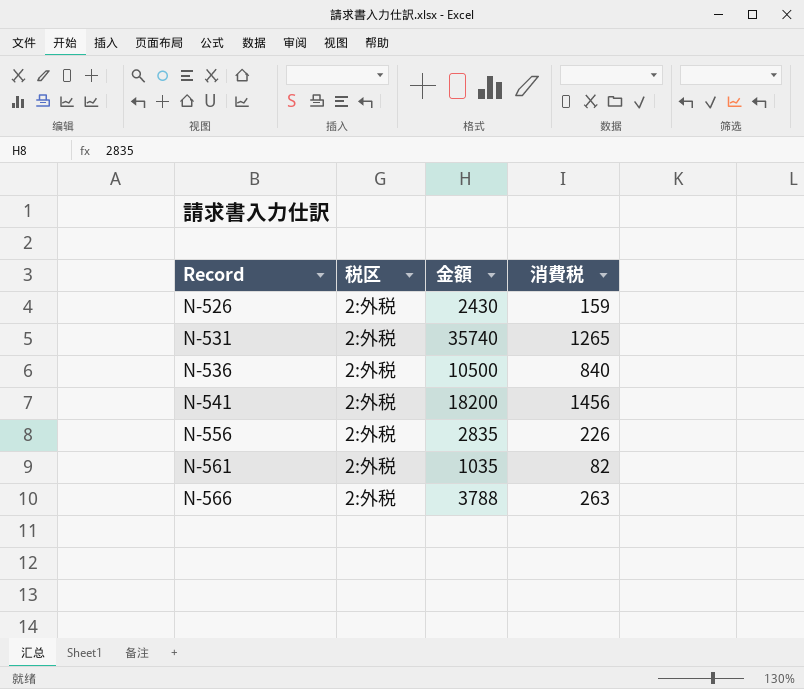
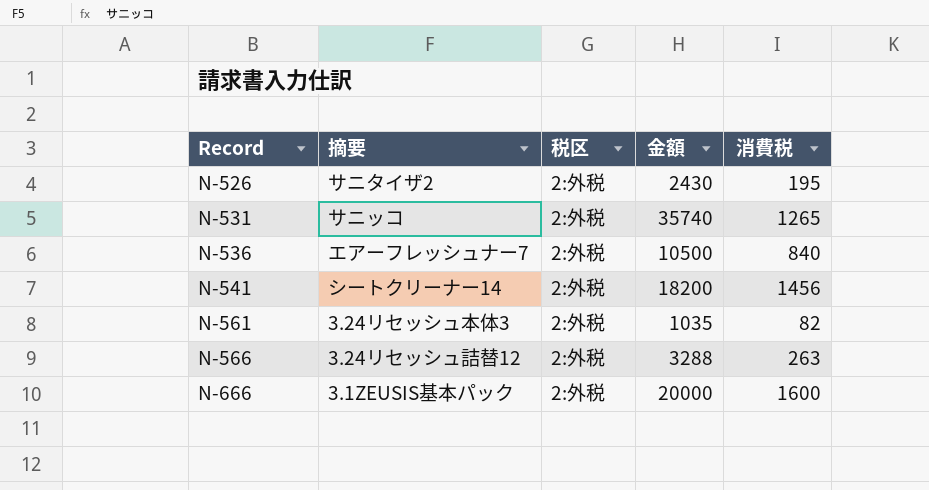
column 摘要 | position: none -> 2
row N-556: 2:外税 | 2835 | 226 -> none
N-526 | 消費税: 159 -> 195
N-566 | 金額: 3788 -> 3288
row N-666: none -> 3.1ZEUSIS基本パック | 2:外税 | 20000 | 1600

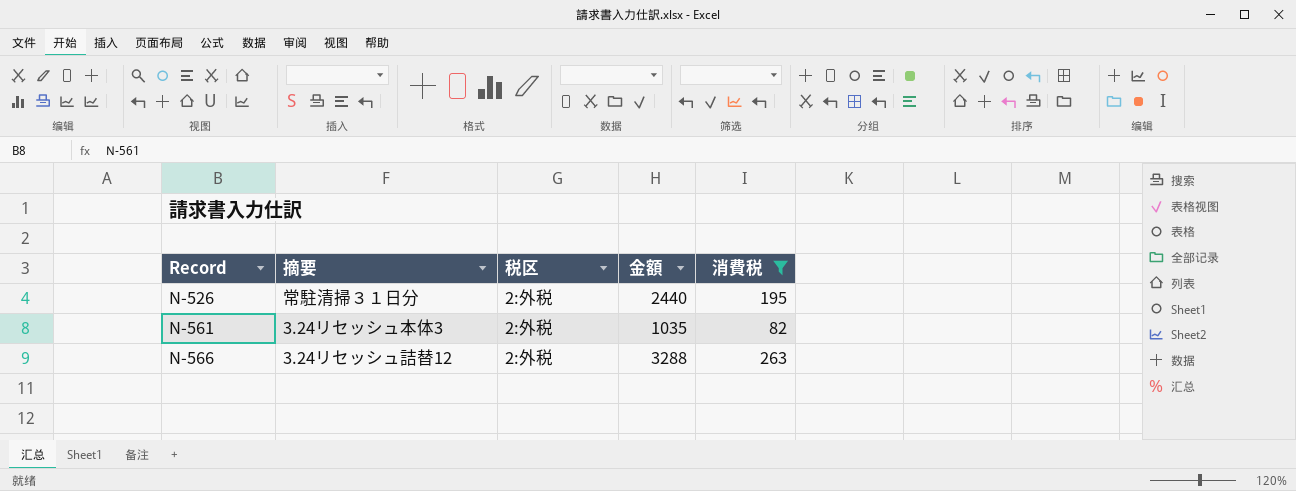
filter: none -> 消費税 <= 263
N-526 | 摘要: サニタイザ2 -> 常駐清掃３１日分
N-526 | 金額: 2430 -> 2440

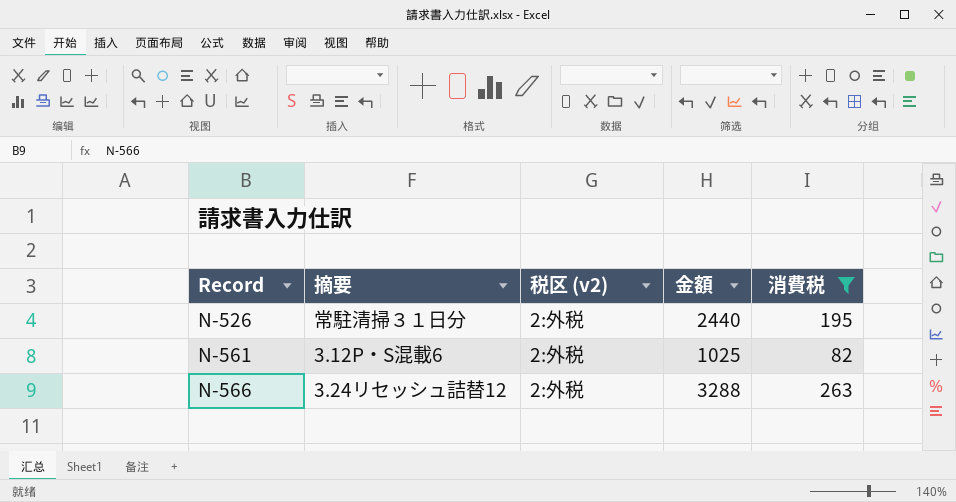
column name: 税区 -> 税区 (v2)
N-561 | 摘要: 3.24リセッシュ本体3 -> 3.12P・S混載6
N-561 | 金額: 1035 -> 1025

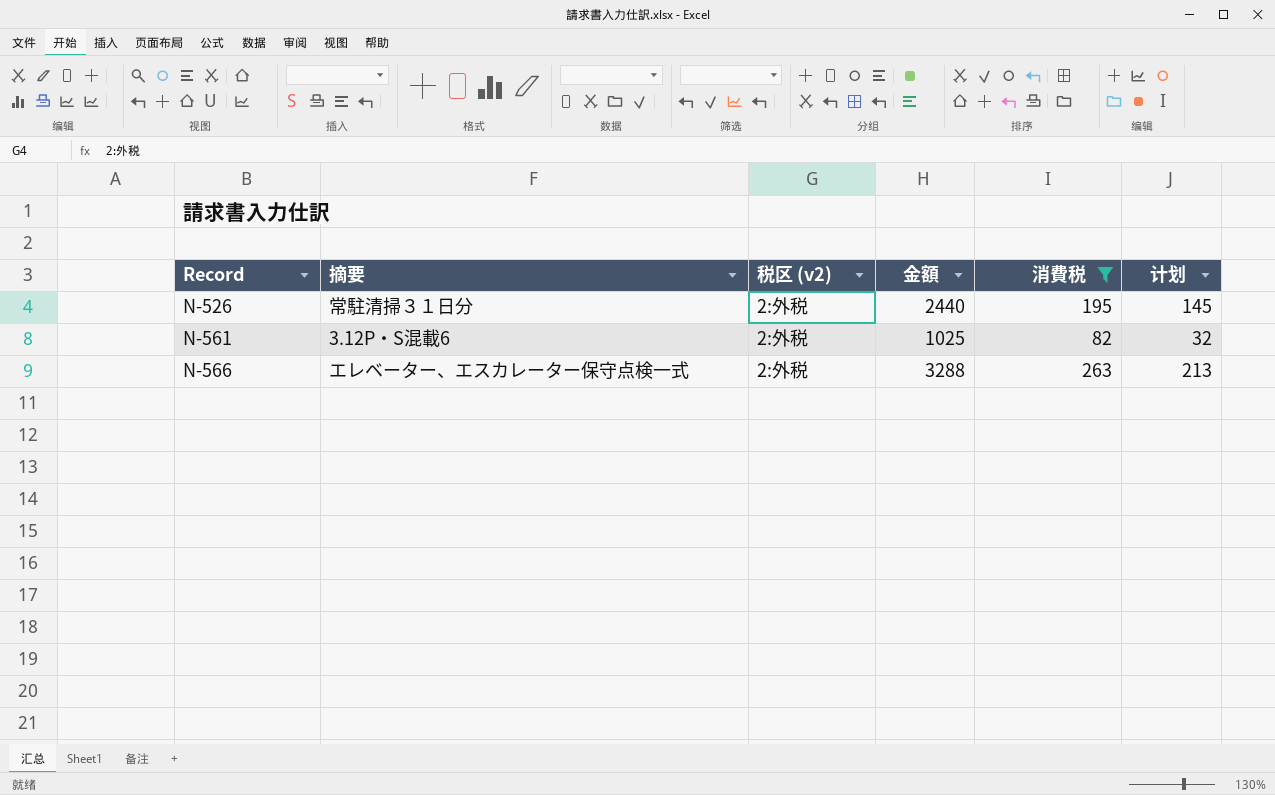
column 计划 | formula: none -> [消費税] - 50
N-566 | 摘要: 3.24リセッシュ詰替12 -> エレベーター、エスカレーター保守点検一式

